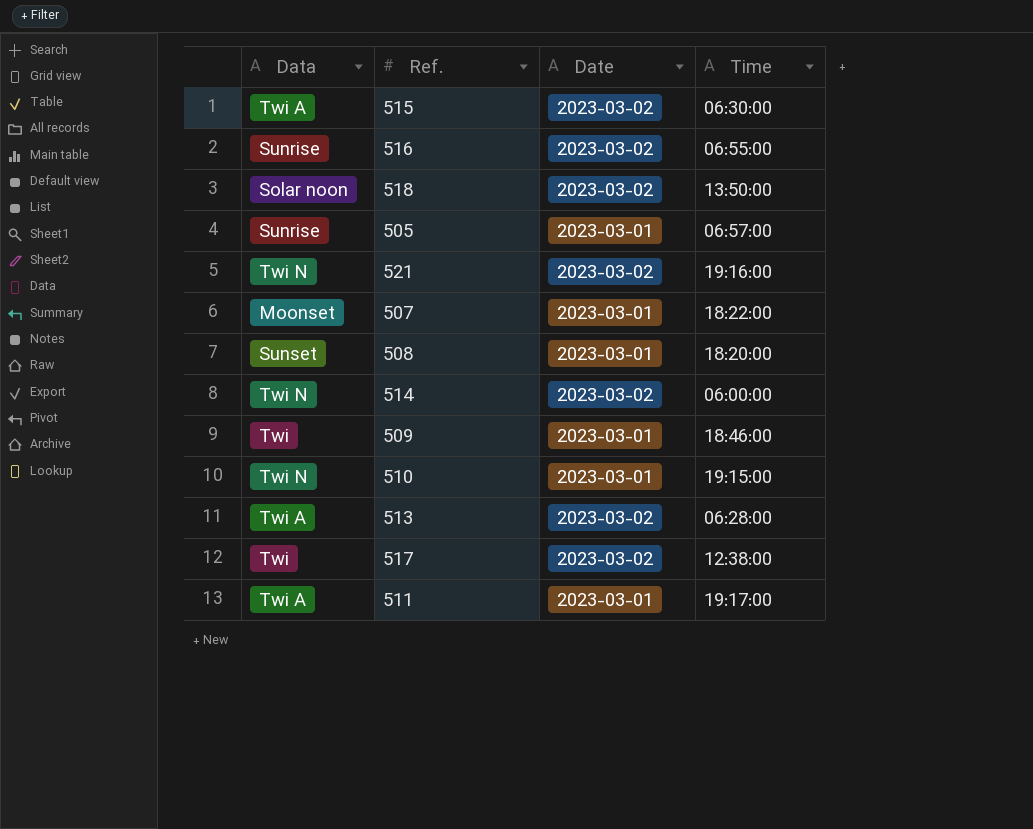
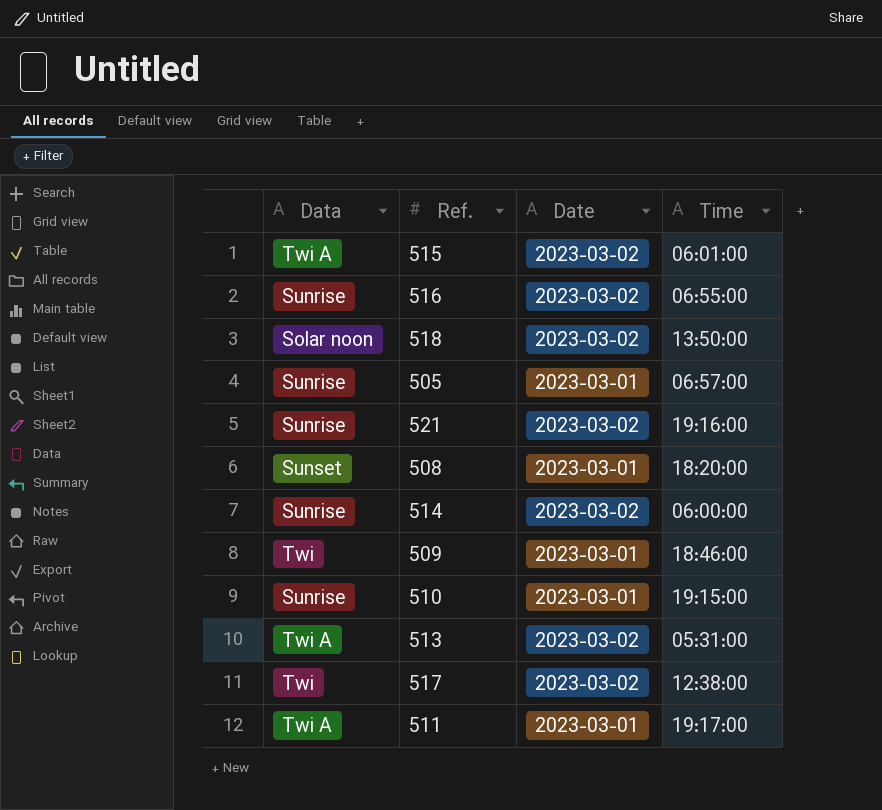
row 507: Moonset | 2023-03-01 | 18:22:00 -> none
515 | Time: 06:30:00 -> 06:01:00
521 | Data: Twi N -> Sunrise
514 | Data: Twi N -> Sunrise
510 | Data: Twi N -> Sunrise
513 | Time: 06:28:00 -> 05:31:00

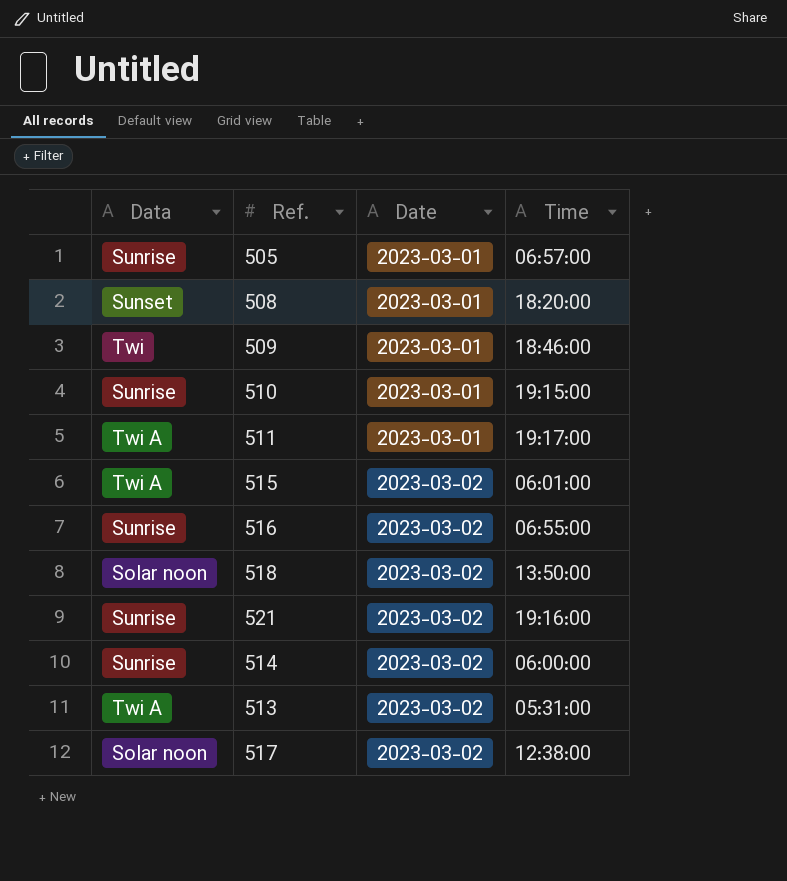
row order: none -> Date ascending
517 | Data: Twi -> Solar noon

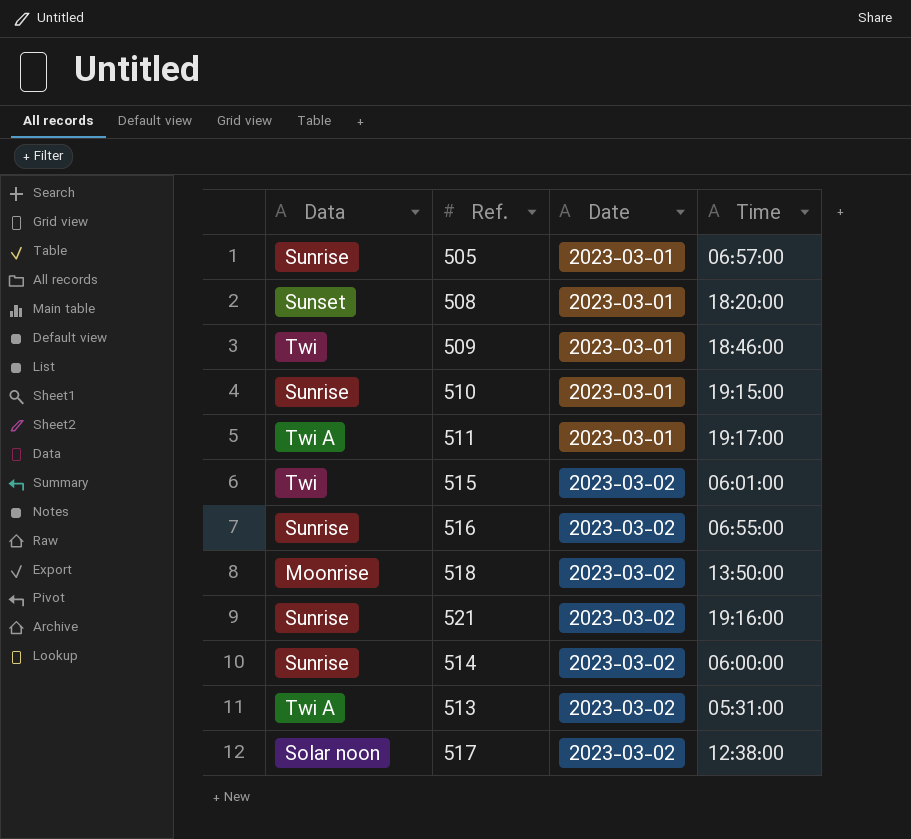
515 | Data: Twi A -> Twi
518 | Data: Solar noon -> Moonrise

